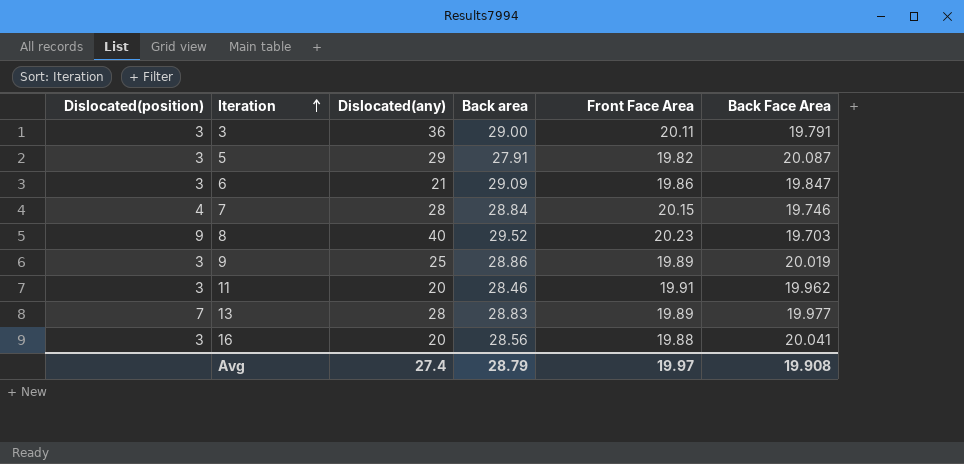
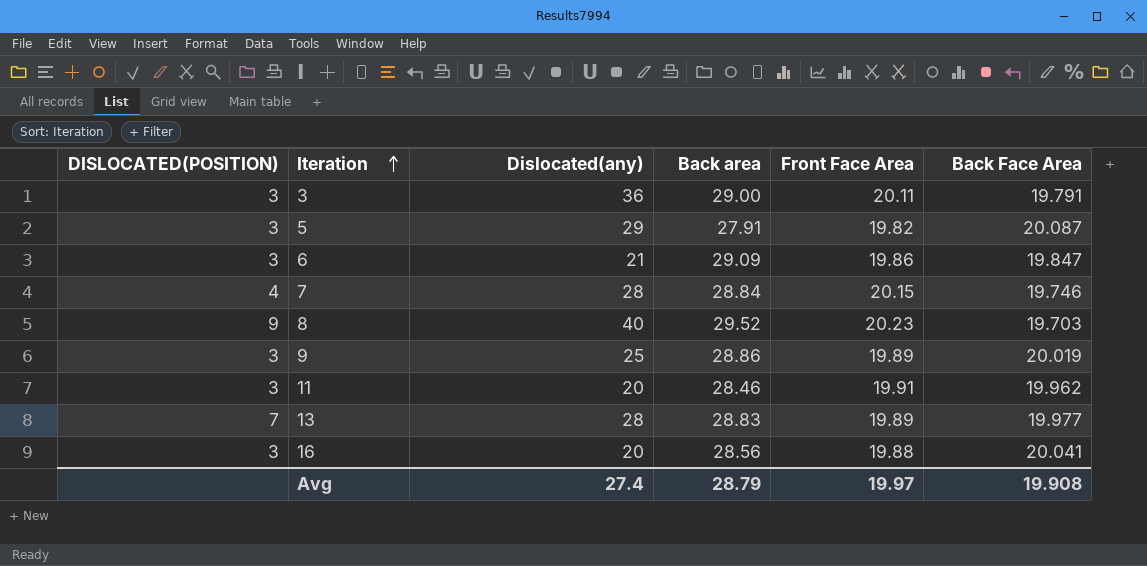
column name: Dislocated(position) -> DISLOCATED(POSITION)

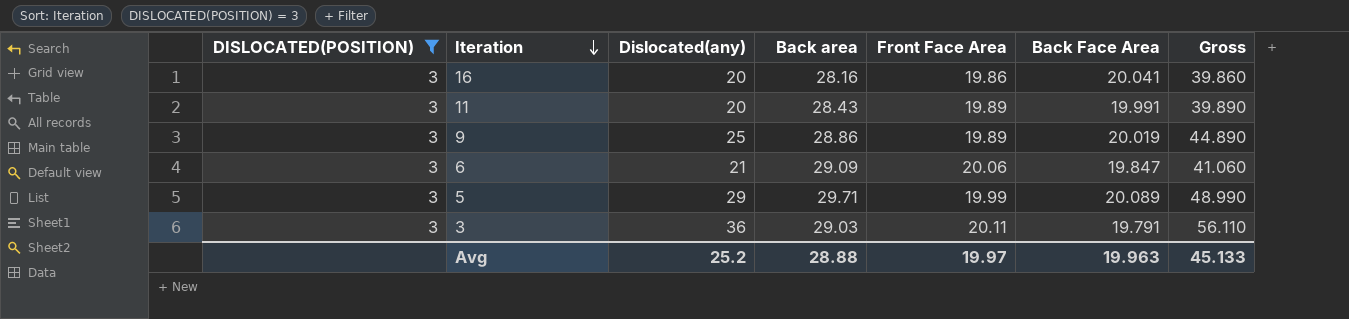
filter: none -> DISLOCATED(POSITION) = 3
row order: Iteration ascending -> Iteration descending
column Gross | formula: none -> [Dislocated(any)] + [Front Face Area]
16 | Back area: 28.56 -> 28.16
16 | Front Face Area: 19.88 -> 19.86
11 | Back area: 28.46 -> 28.43
11 | Front Face Area: 19.91 -> 19.89
11 | Back Face Area: 19.962 -> 19.991
6 | Front Face Area: 19.86 -> 20.06
5 | Back area: 27.91 -> 29.71
5 | Front Face Area: 19.82 -> 19.99
5 | Back Face Area: 20.087 -> 20.089
3 | Back area: 29.00 -> 29.03
Avg | Dislocated(any): 27.4 -> 25.2
Avg | Back area: 28.79 -> 28.88
Avg | Back Face Area: 19.908 -> 19.963

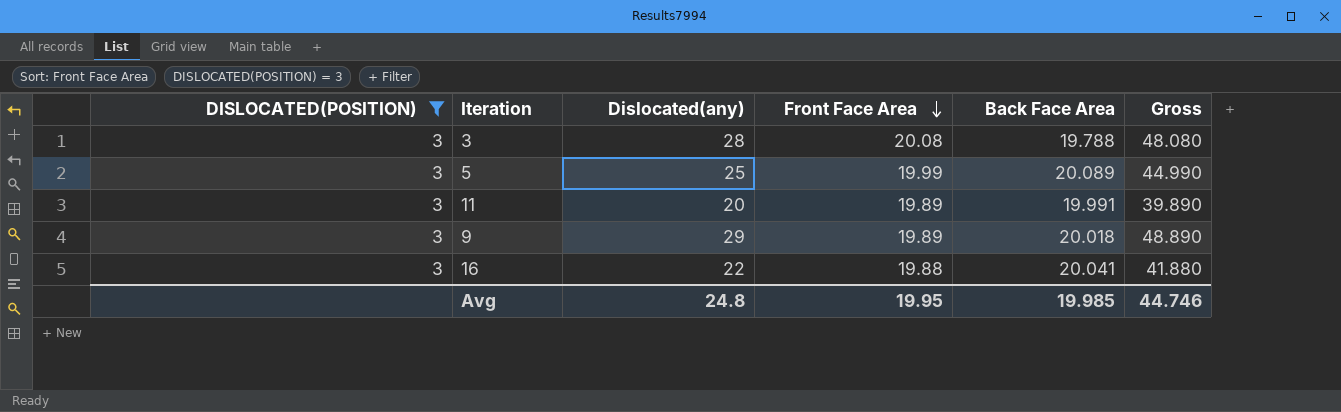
row order: Iteration descending -> Front Face Area descending
column Back area | position: 4 -> none
row 6: 3 | 21 | 29.09 | 20.06 | 19.847 | 41.060 -> none
3 | Dislocated(any): 36 -> 28
3 | Front Face Area: 20.11 -> 20.08
3 | Back Face Area: 19.791 -> 19.788
3 | Gross: 56.110 -> 48.080
5 | Dislocated(any): 29 -> 25
5 | Gross: 48.990 -> 44.990
9 | Dislocated(any): 25 -> 29
9 | Back Face Area: 20.019 -> 20.018
9 | Gross: 44.890 -> 48.890
16 | Dislocated(any): 20 -> 22
16 | Front Face Area: 19.86 -> 19.88
16 | Gross: 39.860 -> 41.880
Avg | Dislocated(any): 25.2 -> 24.8
Avg | Front Face Area: 19.97 -> 19.95
Avg | Back Face Area: 19.963 -> 19.985
Avg | Gross: 45.133 -> 44.746

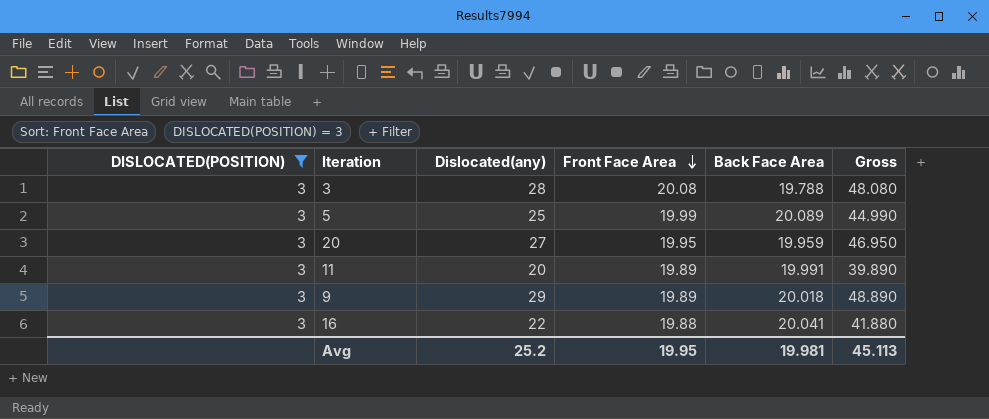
row 20: none -> 3 | 27 | 19.95 | 19.959 | 46.950
Avg | Dislocated(any): 24.8 -> 25.2
Avg | Back Face Area: 19.985 -> 19.981
Avg | Gross: 44.746 -> 45.113

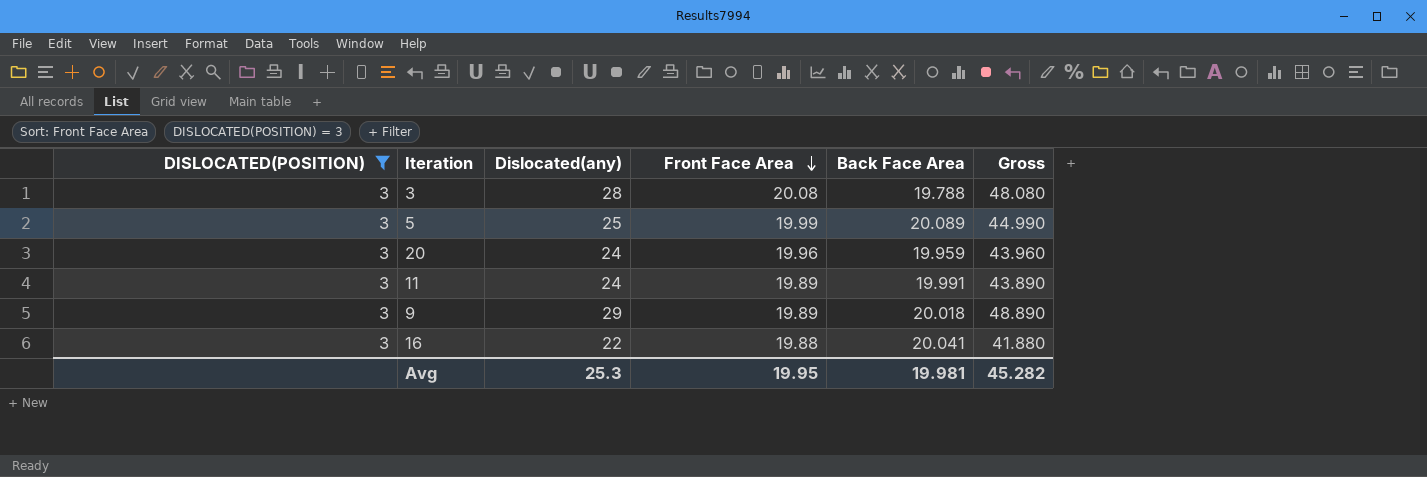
20 | Dislocated(any): 27 -> 24
20 | Front Face Area: 19.95 -> 19.96
20 | Gross: 46.950 -> 43.960
11 | Dislocated(any): 20 -> 24
11 | Gross: 39.890 -> 43.890
Avg | Dislocated(any): 25.2 -> 25.3
Avg | Gross: 45.113 -> 45.282

